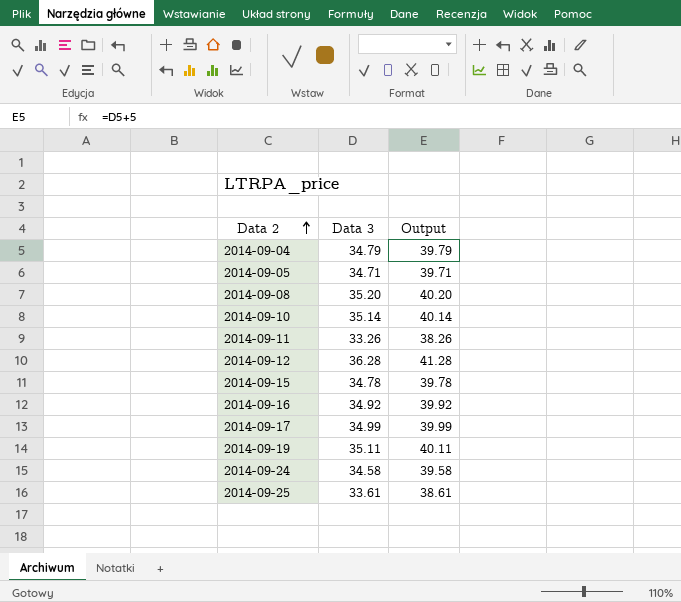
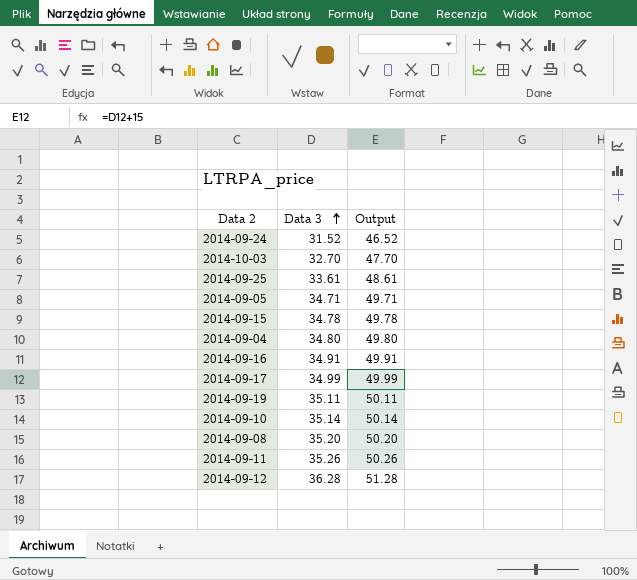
row order: Data 2 ascending -> Data 3 ascending
column Output | formula: [Data 3] + 5 -> [Data 3] + 15
2014-09-24 | Data 3: 34.58 -> 31.52
row 2014-10-03: none -> 32.70 | 47.70
2014-09-04 | Data 3: 34.79 -> 34.80
2014-09-16 | Data 3: 34.92 -> 34.91
2014-09-11 | Data 3: 33.26 -> 35.26

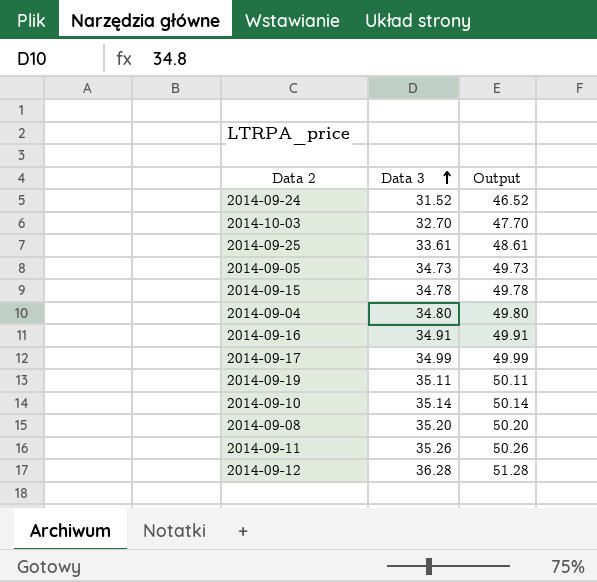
2014-09-05 | Data 3: 34.71 -> 34.73
2014-09-05 | Output: 49.71 -> 49.73

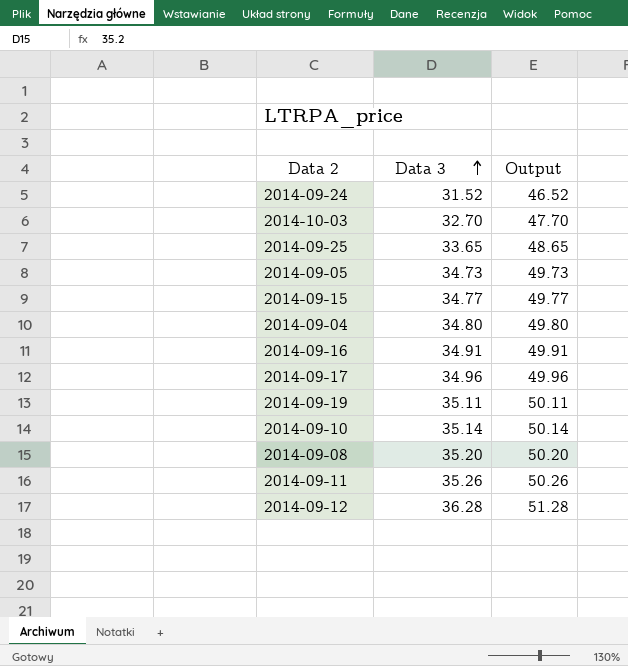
2014-09-25 | Data 3: 33.61 -> 33.65
2014-09-25 | Output: 48.61 -> 48.65
2014-09-15 | Data 3: 34.78 -> 34.77
2014-09-15 | Output: 49.78 -> 49.77
2014-09-17 | Data 3: 34.99 -> 34.96
2014-09-17 | Output: 49.99 -> 49.96

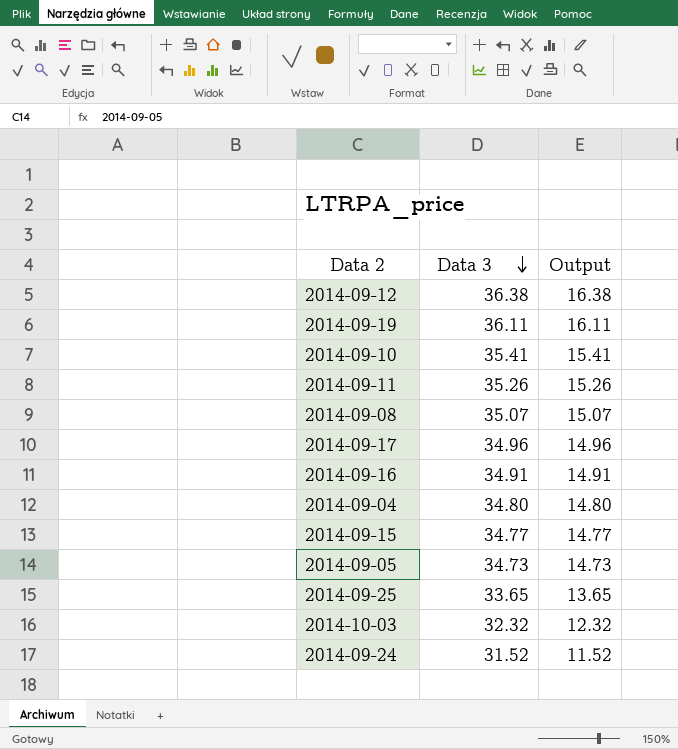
row order: Data 3 ascending -> Data 3 descending
column Output | formula: [Data 3] + 15 -> [Data 3] - 20
2014-09-12 | Data 3: 36.28 -> 36.38
2014-09-19 | Data 3: 35.11 -> 36.11
2014-09-10 | Data 3: 35.14 -> 35.41
2014-09-08 | Data 3: 35.20 -> 35.07
2014-10-03 | Data 3: 32.70 -> 32.32

